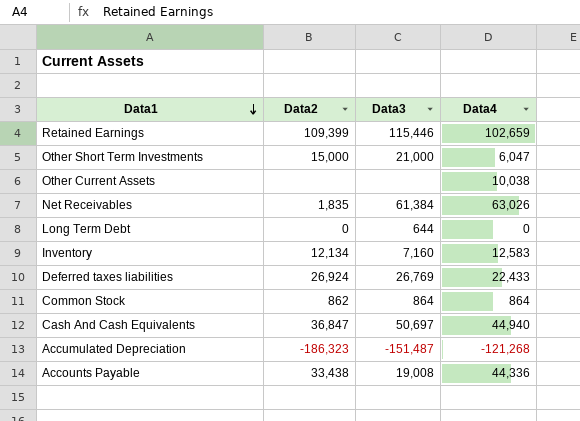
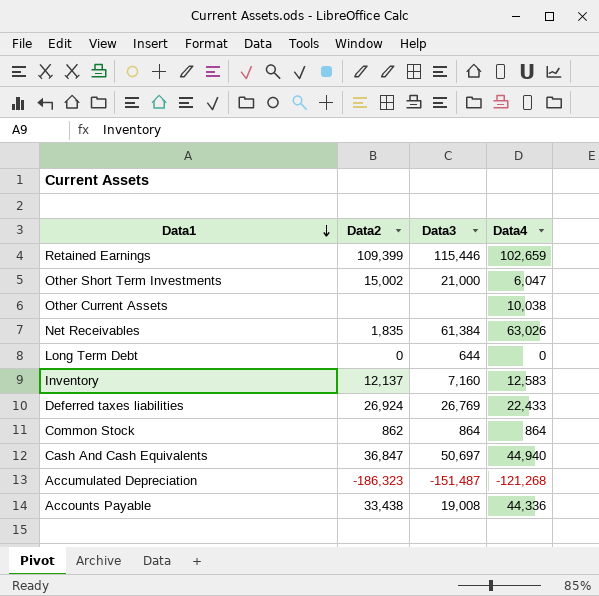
Other Short Term Investments | Data2: 15,000 -> 15,002
Inventory | Data2: 12,134 -> 12,137

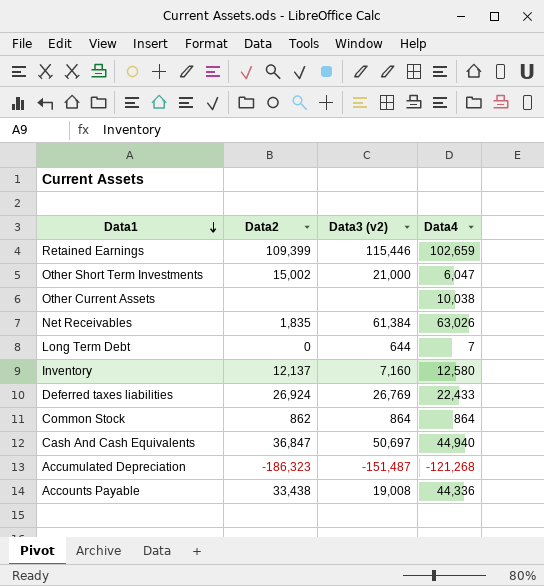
column name: Data3 -> Data3 (v2)
Long Term Debt | Data4: 0 -> 7
Inventory | Data4: 12,583 -> 12,580

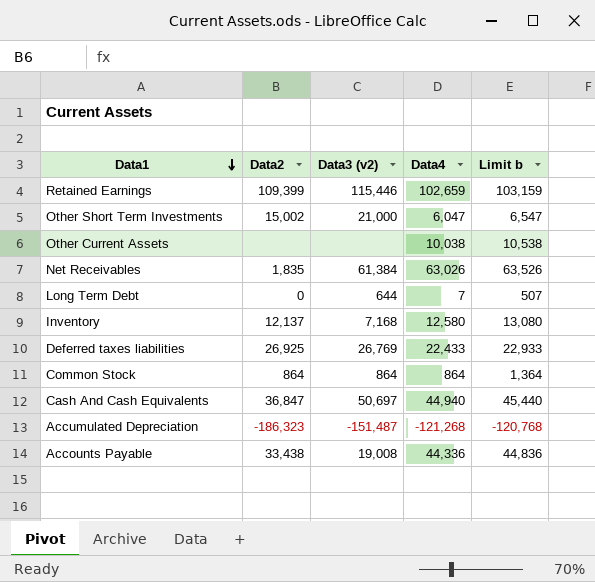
column Limit b | formula: none -> [Data4] + 500
Inventory | Data3 (v2): 7,160 -> 7,168
Deferred taxes liabilities | Data2: 26,924 -> 26,925
Common Stock | Data2: 862 -> 864

